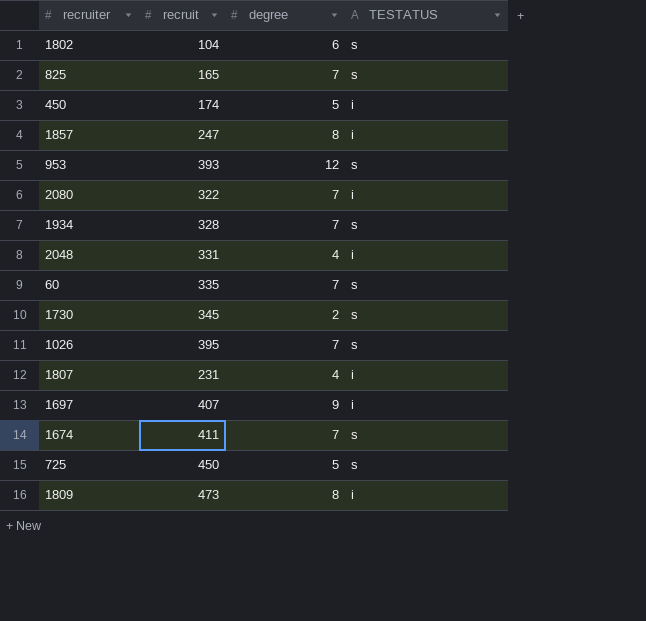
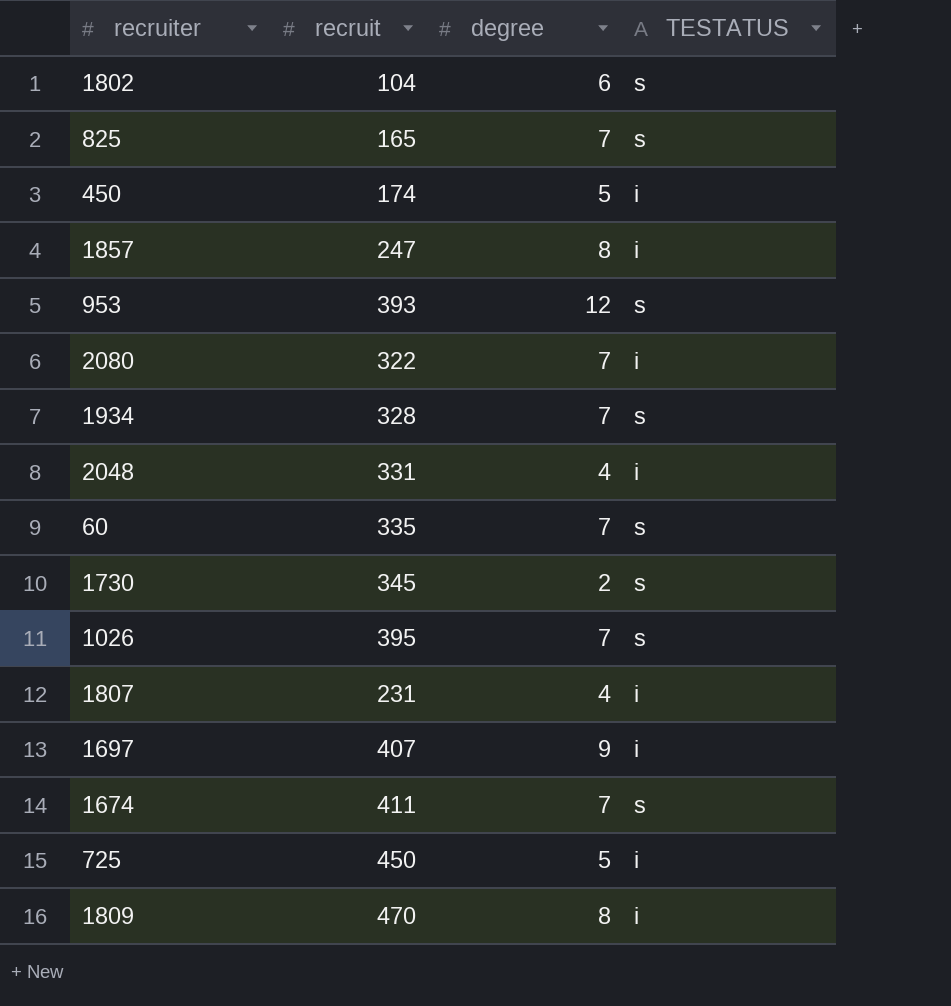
725 | TESTATUS: s -> i
1809 | recruit: 473 -> 470

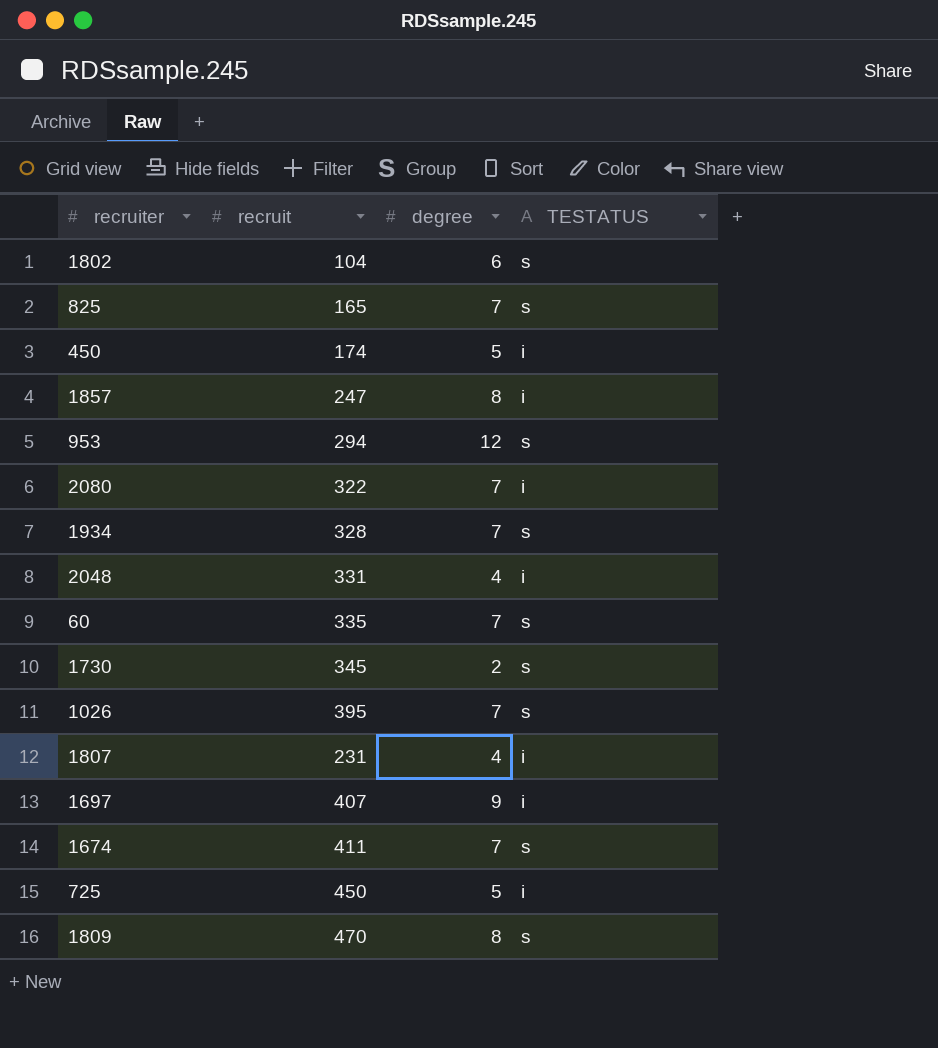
953 | recruit: 393 -> 294
1809 | TESTATUS: i -> s

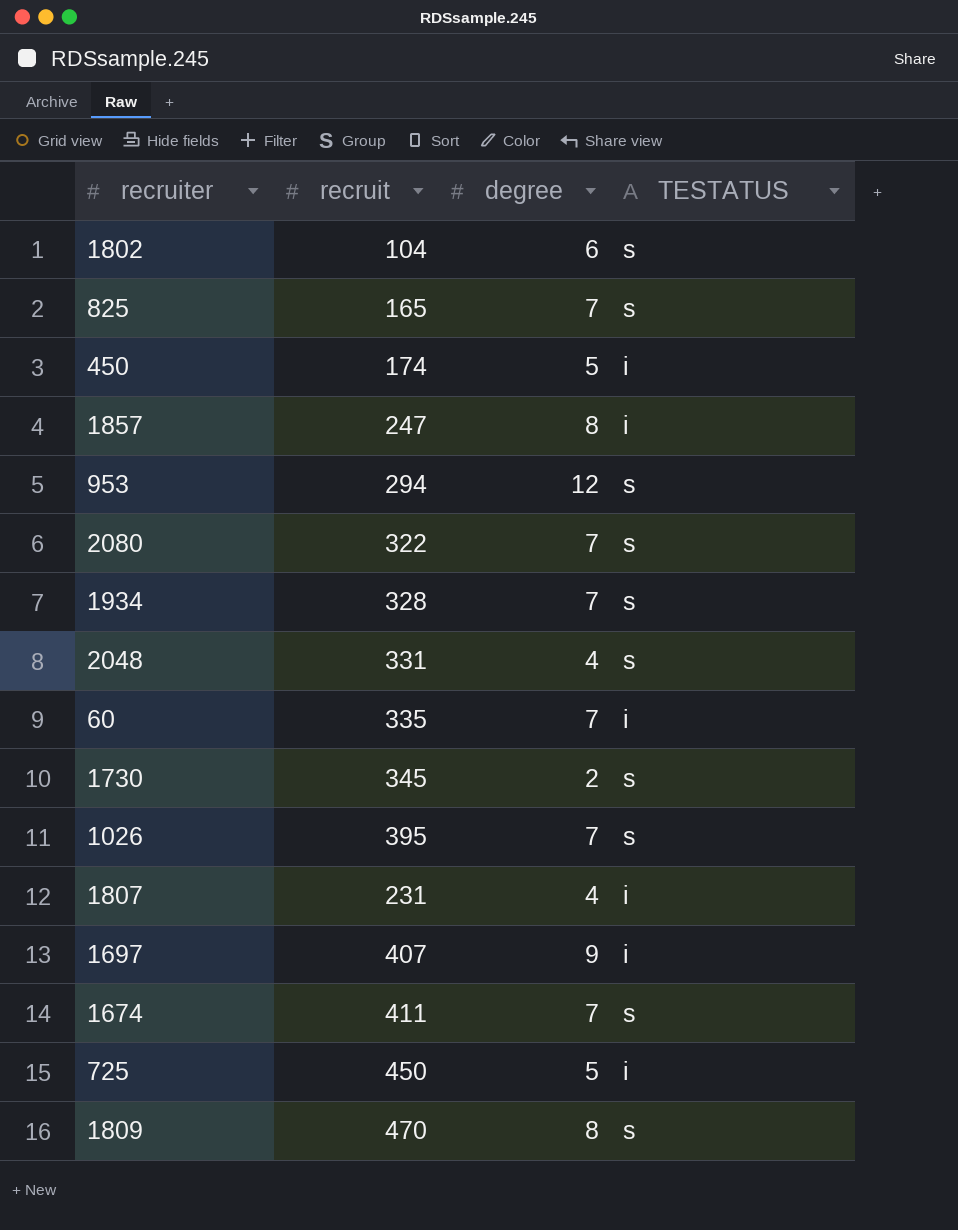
2080 | TESTATUS: i -> s
2048 | TESTATUS: i -> s
60 | TESTATUS: s -> i

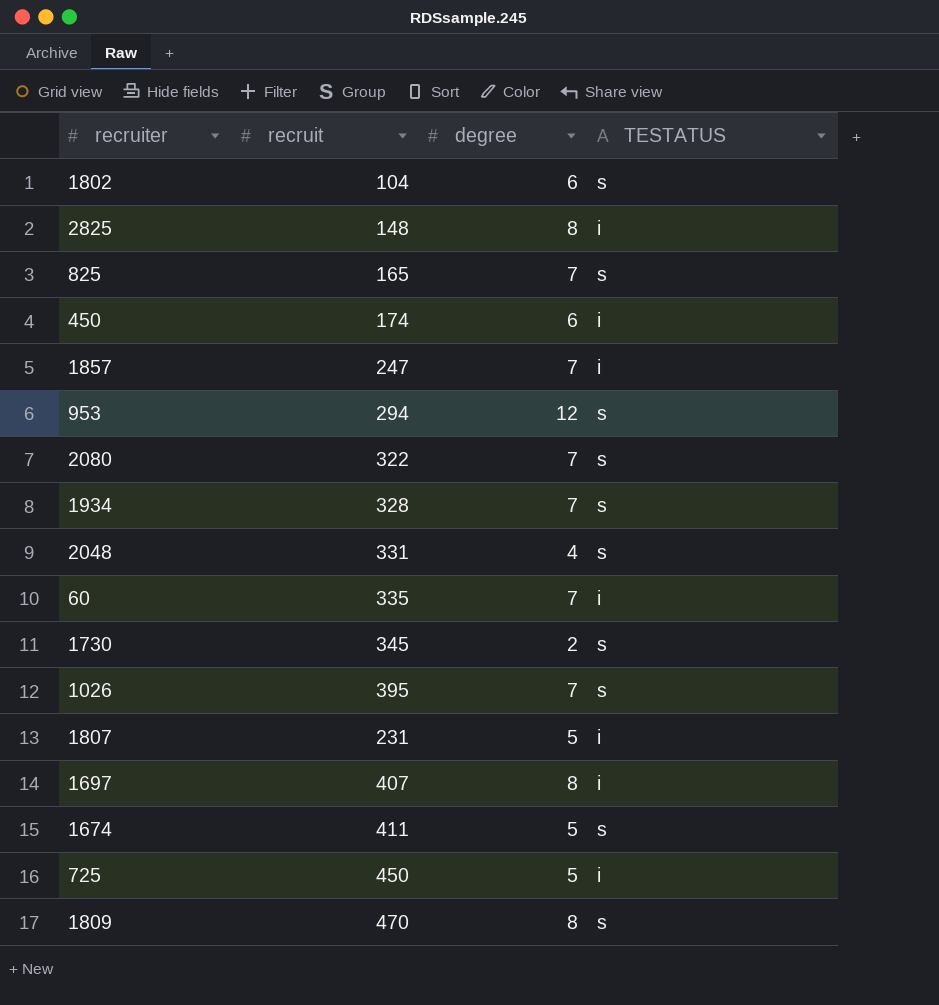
row 2825: none -> 148 | 8 | i
450 | degree: 5 -> 6
1857 | degree: 8 -> 7
1807 | degree: 4 -> 5
1697 | degree: 9 -> 8
1674 | degree: 7 -> 5

